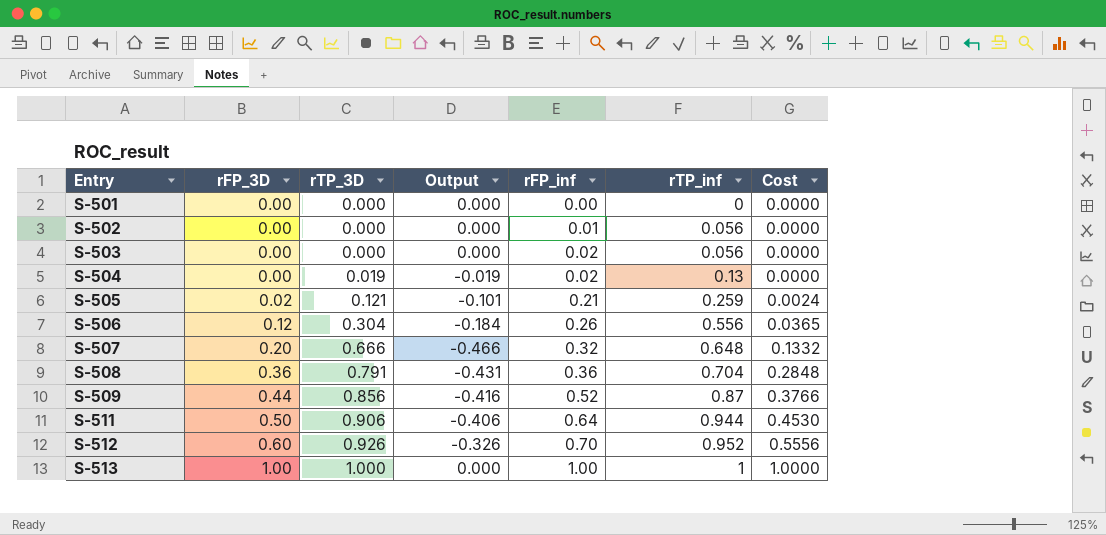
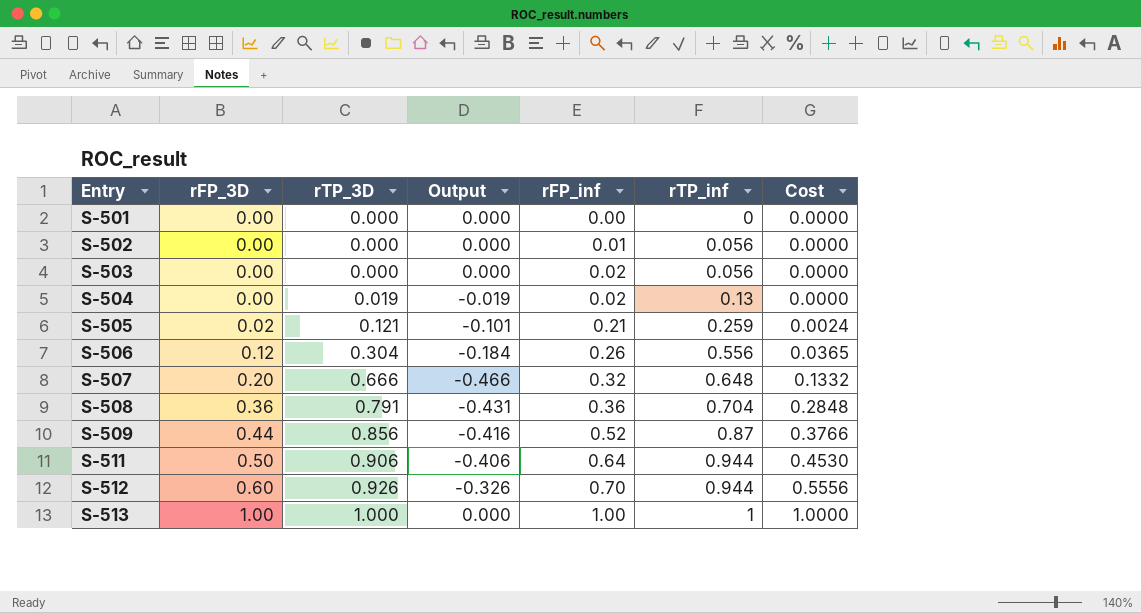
S-512 | rTP_inf: 0.952 -> 0.944

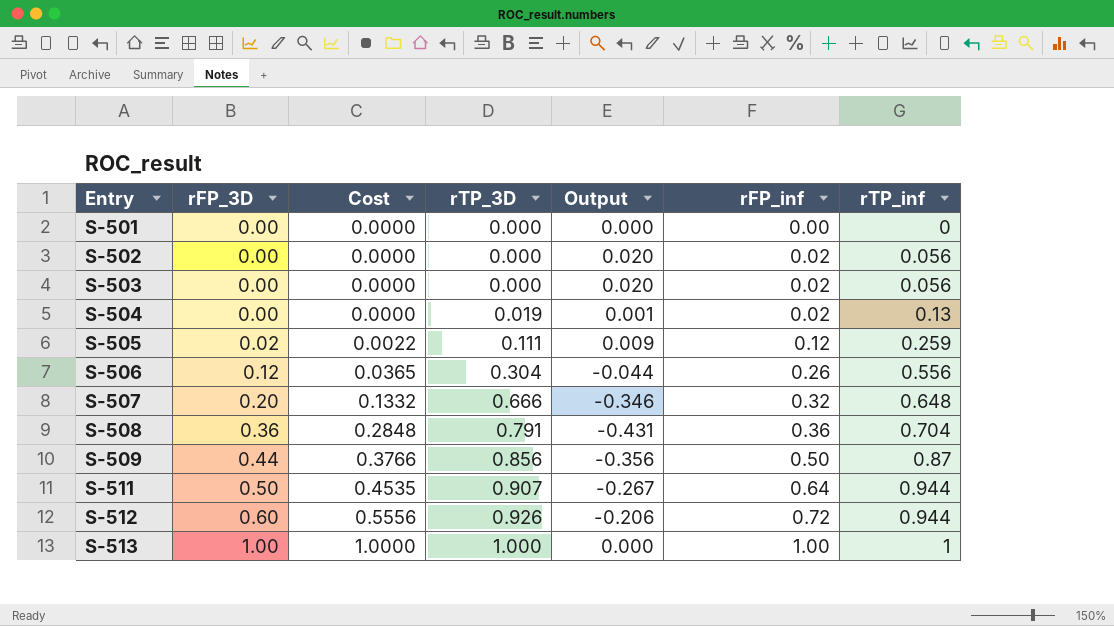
column Cost | position: 7 -> 3
column Output | formula: [rFP_3D] - [rTP_3D] -> [rFP_inf] - [rTP_3D]
S-502 | rFP_inf: 0.01 -> 0.02
S-505 | Cost: 0.0024 -> 0.0022
S-505 | rTP_3D: 0.121 -> 0.111
S-505 | rFP_inf: 0.21 -> 0.12
S-509 | rFP_inf: 0.52 -> 0.50
S-511 | Cost: 0.4530 -> 0.4535
S-511 | rTP_3D: 0.906 -> 0.907
S-512 | rFP_inf: 0.70 -> 0.72

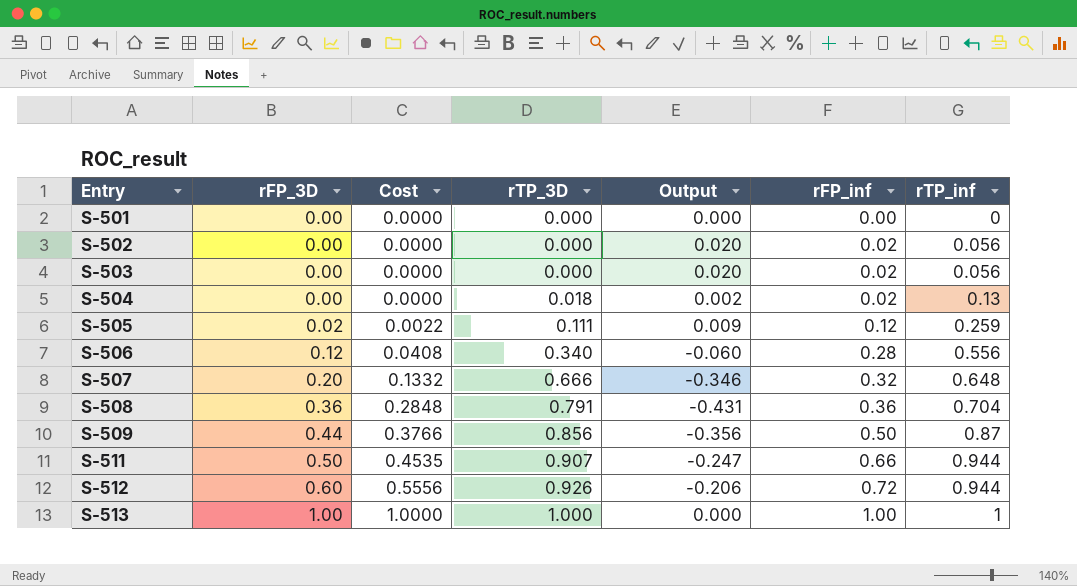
S-504 | rTP_3D: 0.019 -> 0.018
S-504 | Output: 0.001 -> 0.002
S-506 | Cost: 0.0365 -> 0.0408
S-506 | rTP_3D: 0.304 -> 0.340
S-506 | Output: -0.044 -> -0.060
S-506 | rFP_inf: 0.26 -> 0.28
S-511 | Output: -0.267 -> -0.247
S-511 | rFP_inf: 0.64 -> 0.66

